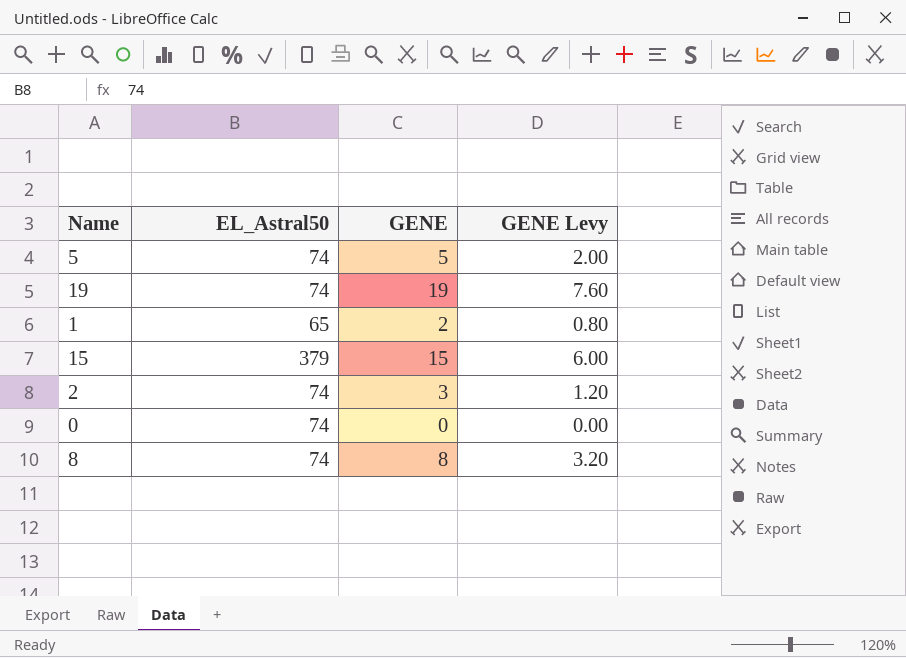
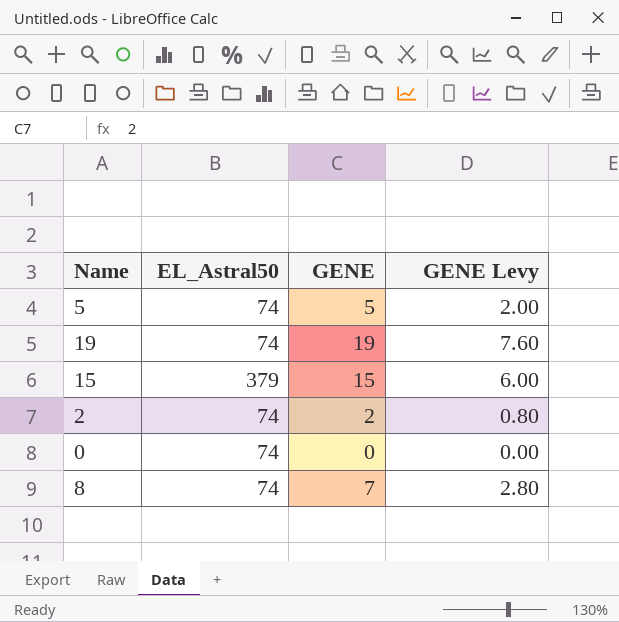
row 1: 65 | 2 | 0.80 -> none
2 | GENE: 3 -> 2
2 | GENE Levy: 1.20 -> 0.80
8 | GENE: 8 -> 7
8 | GENE Levy: 3.20 -> 2.80

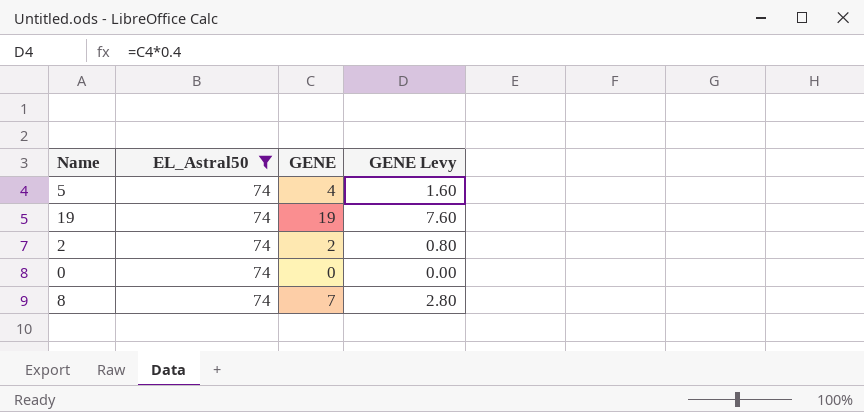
filter: none -> EL_Astral50 = 74
5 | GENE: 5 -> 4
5 | GENE Levy: 2.00 -> 1.60

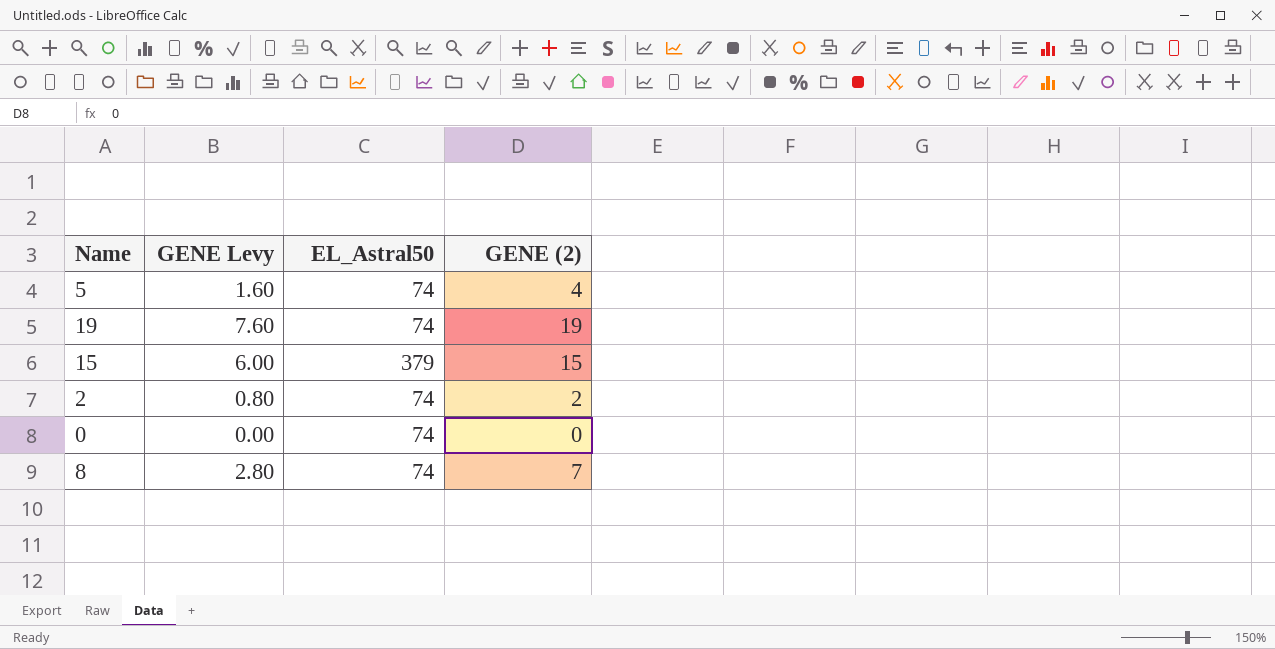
filter: EL_Astral50 = 74 -> none
column GENE Levy | position: 4 -> 2
column name: GENE -> GENE (2)

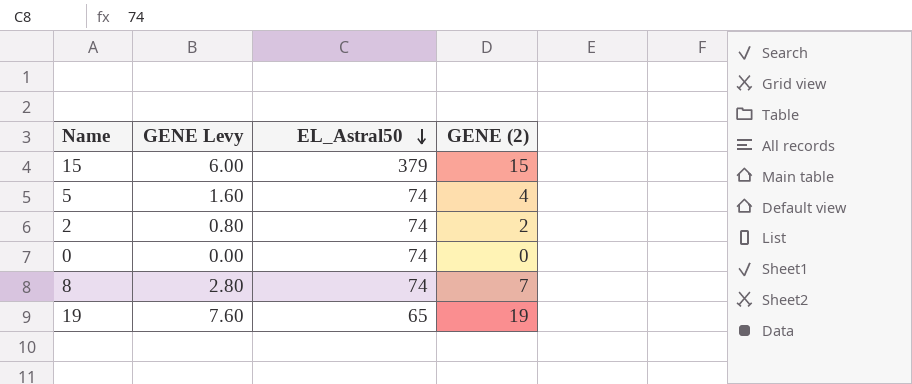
row order: none -> EL_Astral50 descending
19 | EL_Astral50: 74 -> 65

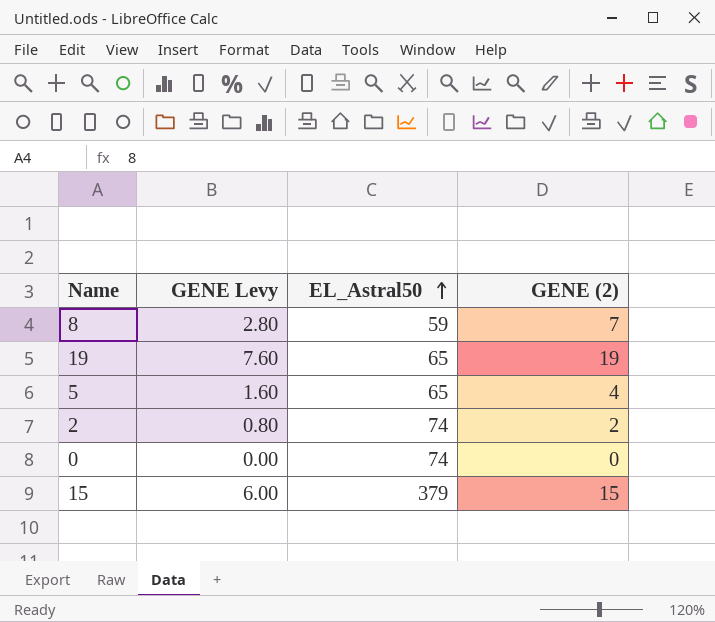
row order: EL_Astral50 descending -> EL_Astral50 ascending
8 | EL_Astral50: 74 -> 59
5 | EL_Astral50: 74 -> 65

